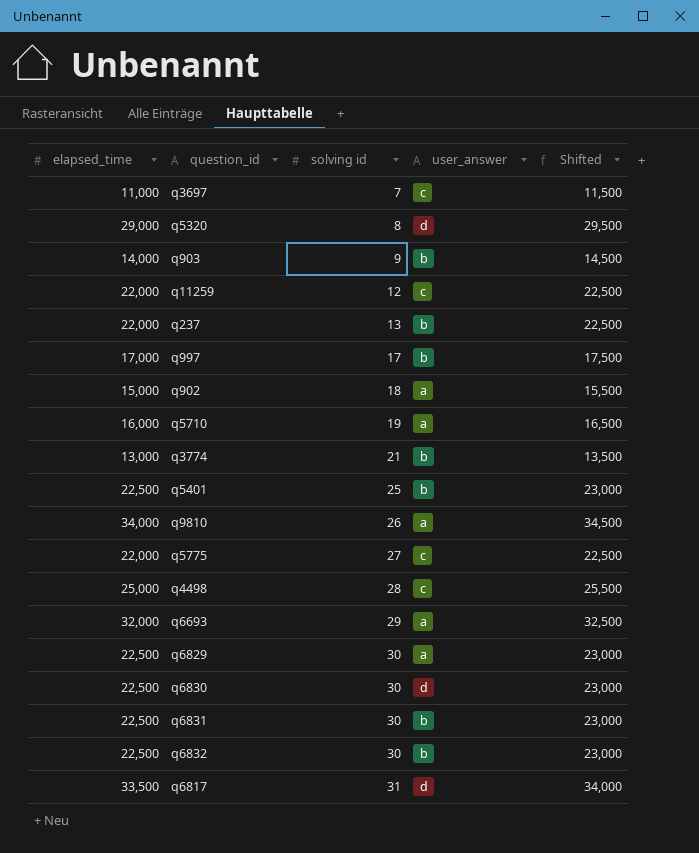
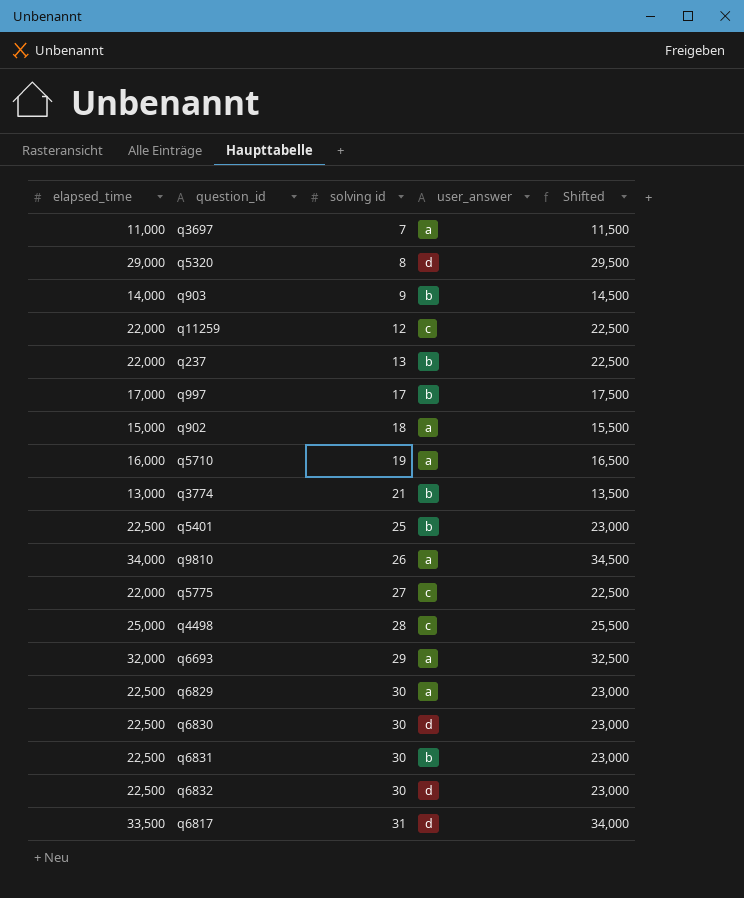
q3697 | user_answer: c -> a
q6832 | user_answer: b -> d

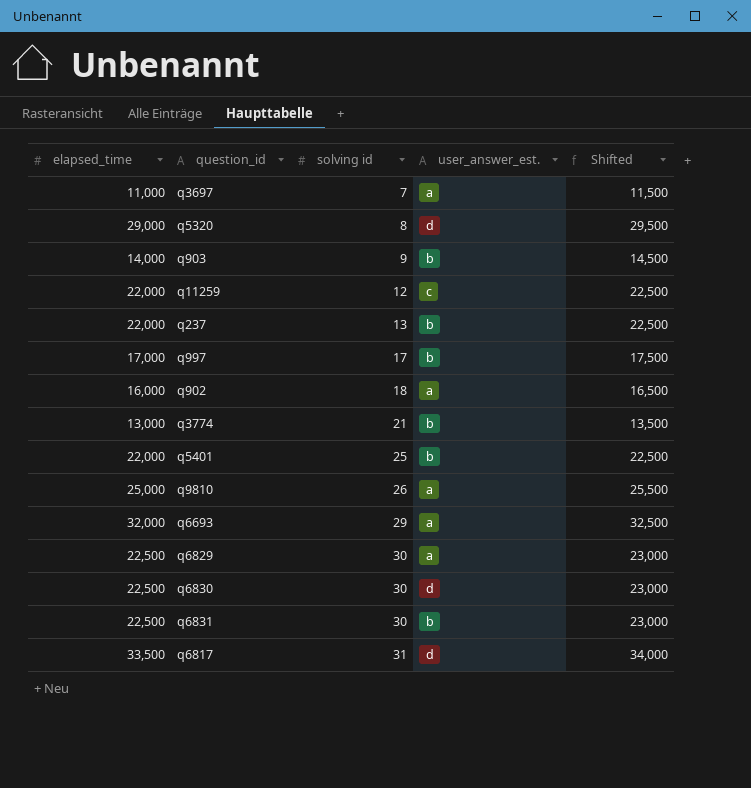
column name: user_answer -> user_answer_est.
row q5710: 16,000 | 19 | a | 16,500 -> none
row q5775: 22,000 | 27 | c | 22,500 -> none
row q4498: 25,000 | 28 | c | 25,500 -> none
row q6832: 22,500 | 30 | d | 23,000 -> none
q902 | elapsed_time: 15,000 -> 16,000
q902 | Shifted: 15,500 -> 16,500
q5401 | elapsed_time: 22,500 -> 22,000
q5401 | Shifted: 23,000 -> 22,500
q9810 | elapsed_time: 34,000 -> 25,000
q9810 | Shifted: 34,500 -> 25,500

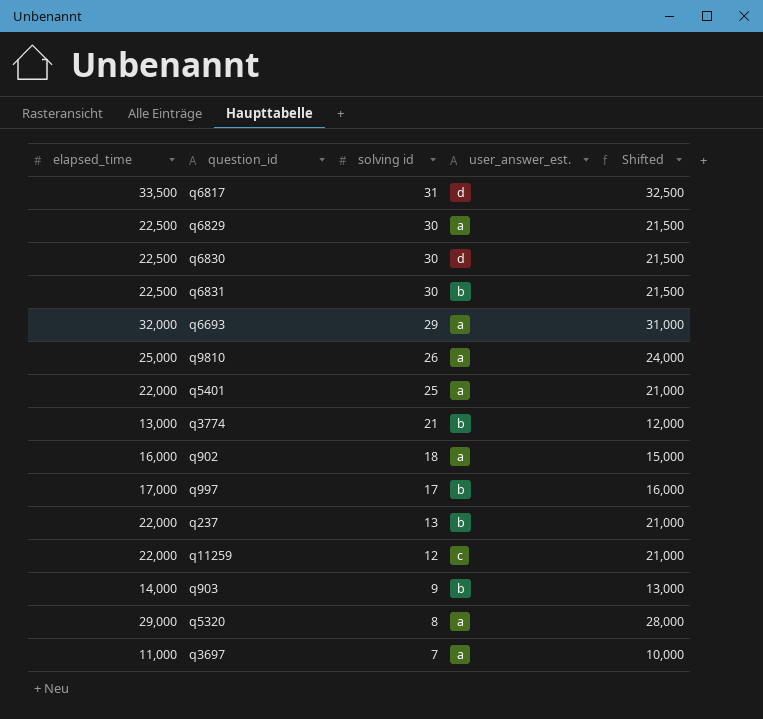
row order: solving id ascending -> solving id descending
column Shifted | formula: [elapsed_time] + 500 -> [elapsed_time] - 1000
q5401 | user_answer_est.: b -> a
q5320 | user_answer_est.: d -> a

